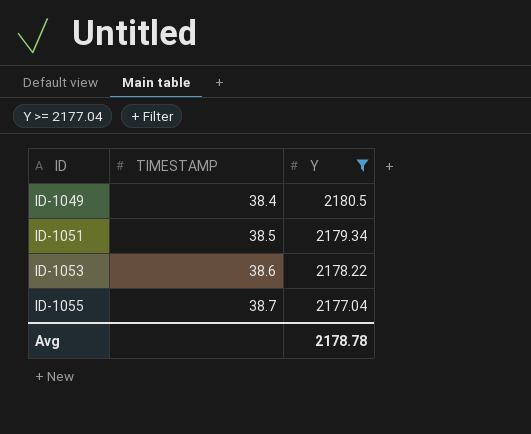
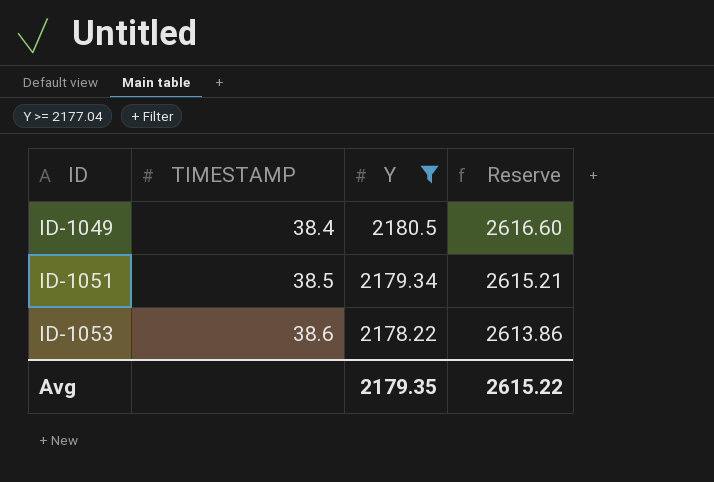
column Reserve | formula: none -> [Y] * 1.2
row ID-1055: 38.7 | 2177.04 -> none
Avg | Y: 2178.78 -> 2179.35

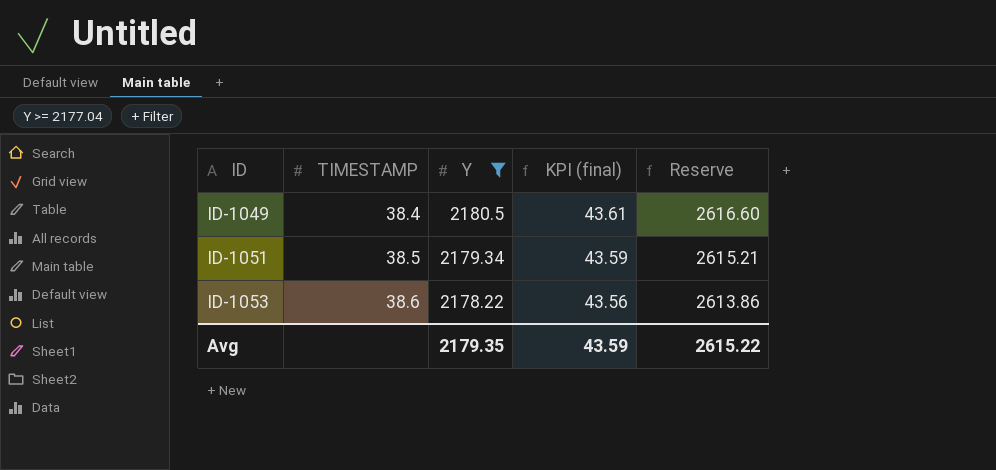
column KPI (final) | formula: none -> [Y] * 0.02

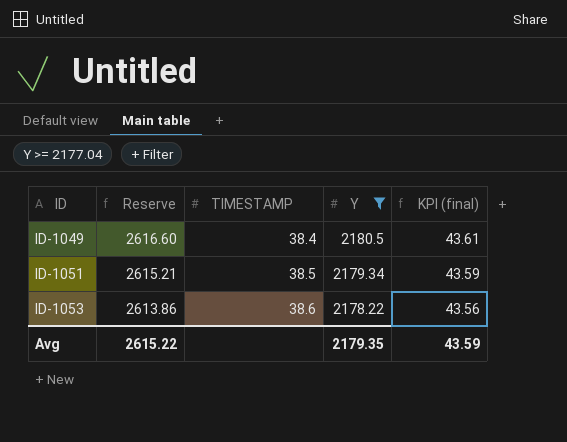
column Reserve | position: 5 -> 2

